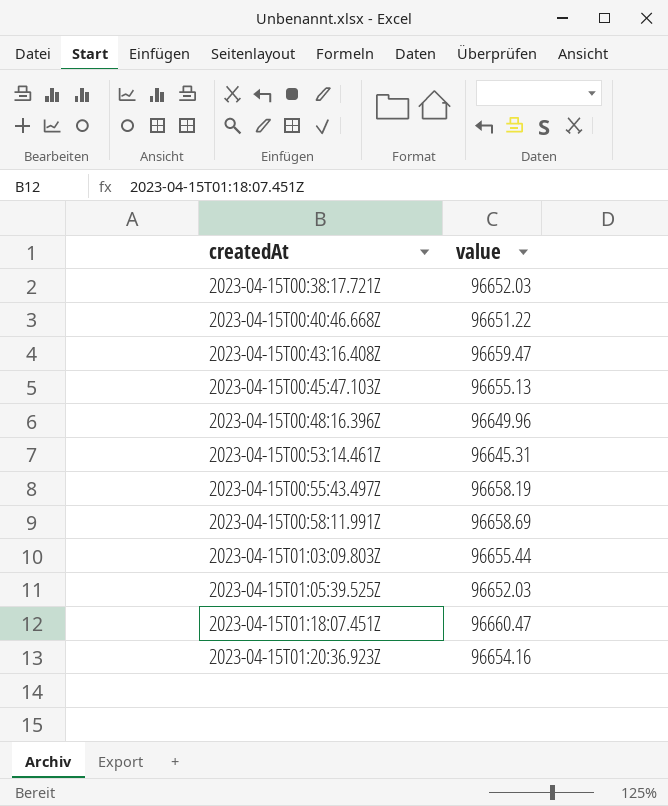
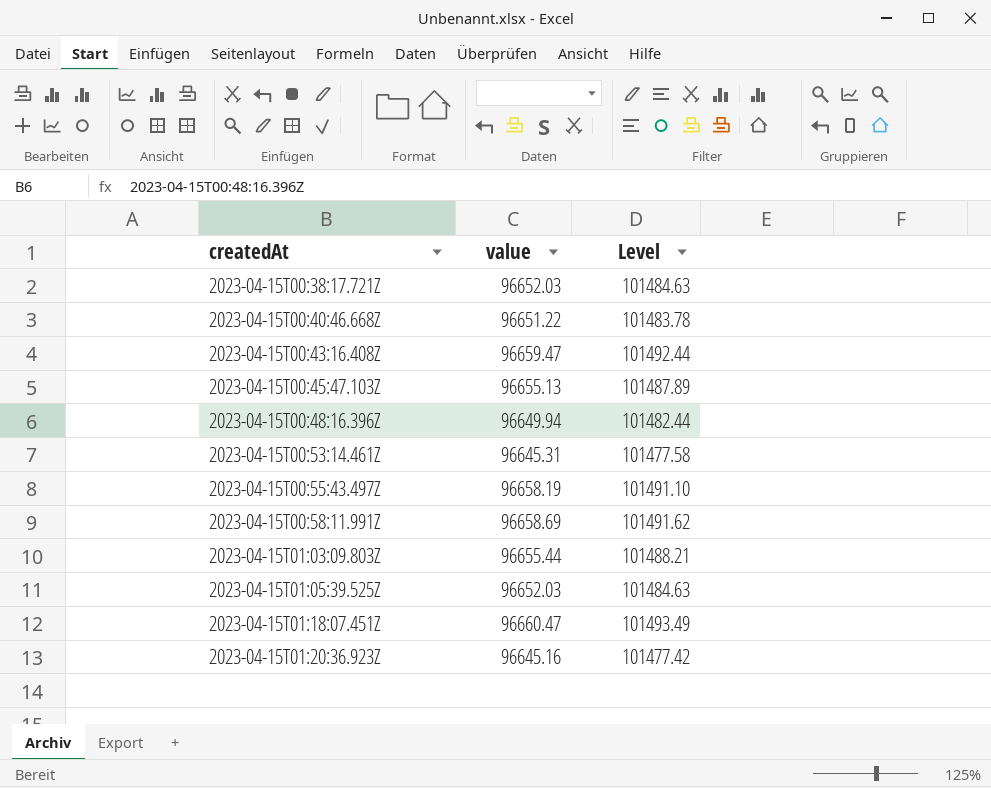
column Level | formula: none -> [value] * 1.05
2023-04-15T00:48:16.396Z | value: 96649.96 -> 96649.94
2023-04-15T01:20:36.923Z | value: 96654.16 -> 96645.16

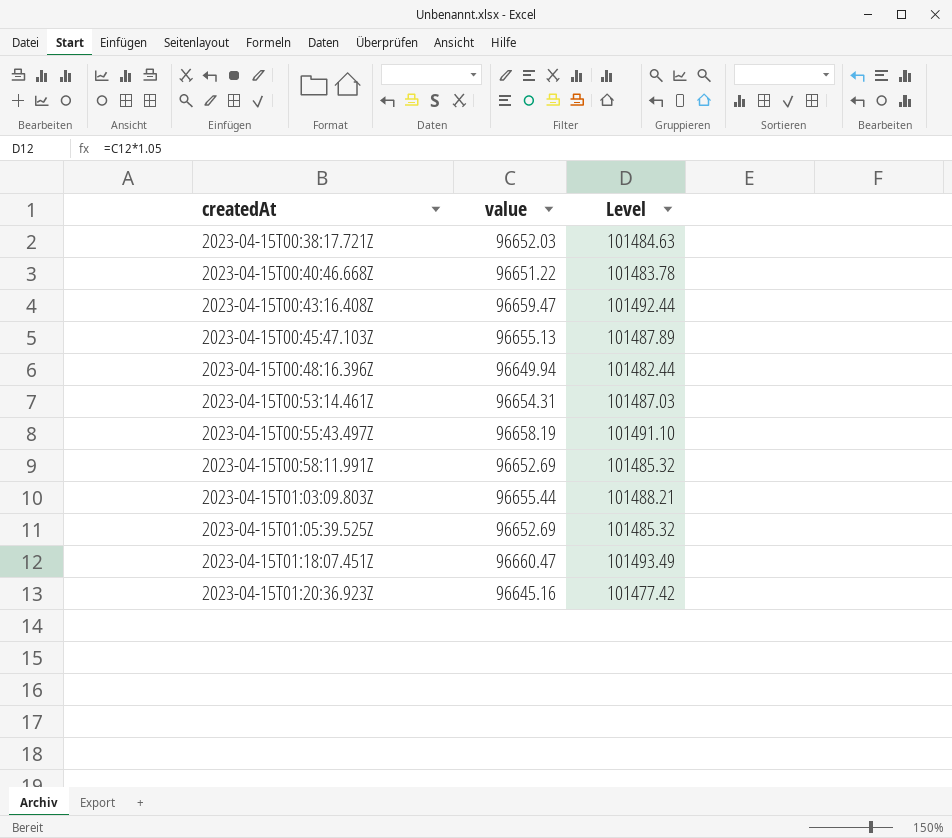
2023-04-15T00:53:14.461Z | value: 96645.31 -> 96654.31
2023-04-15T00:53:14.461Z | Level: 101477.58 -> 101487.03
2023-04-15T00:58:11.991Z | value: 96658.69 -> 96652.69
2023-04-15T00:58:11.991Z | Level: 101491.62 -> 101485.32
2023-04-15T01:05:39.525Z | value: 96652.03 -> 96652.69
2023-04-15T01:05:39.525Z | Level: 101484.63 -> 101485.32

